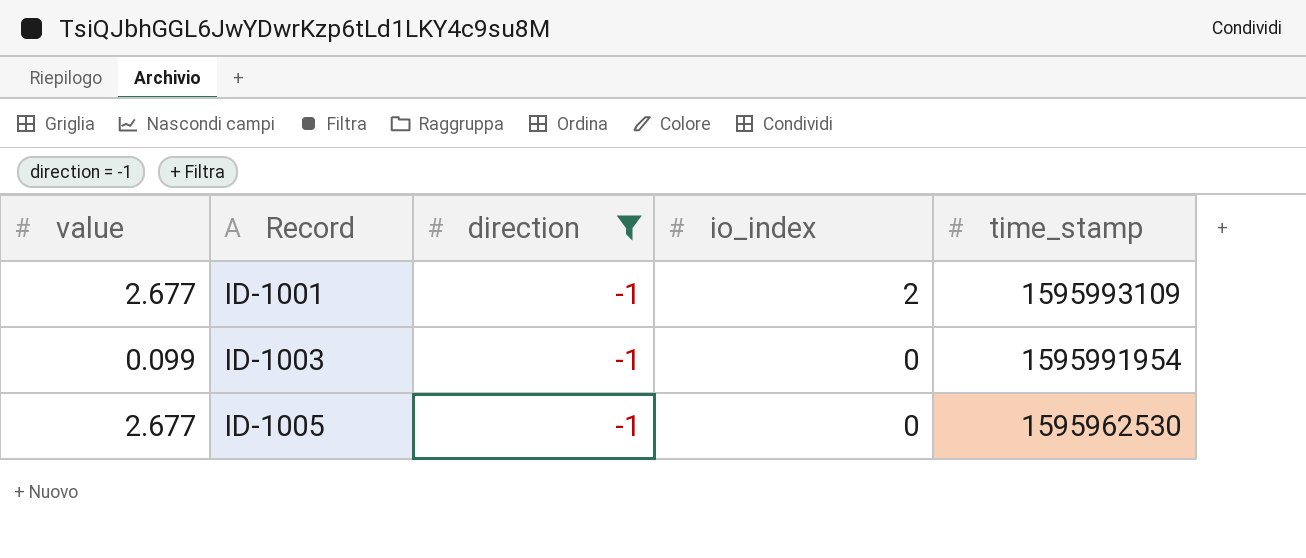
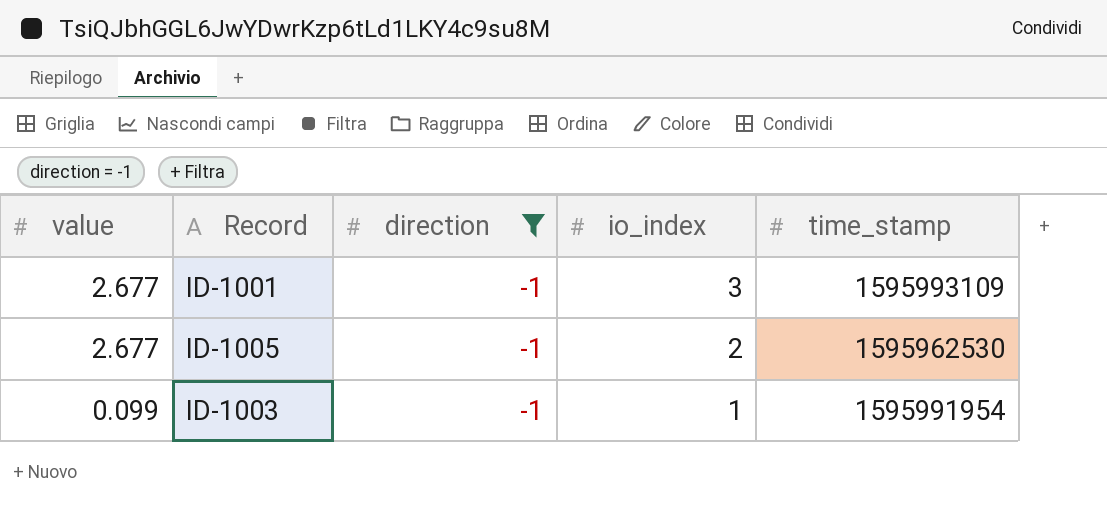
row order: Record ascending -> value descending
ID-1001 | io_index: 2 -> 3
ID-1005 | io_index: 0 -> 2
ID-1003 | io_index: 0 -> 1

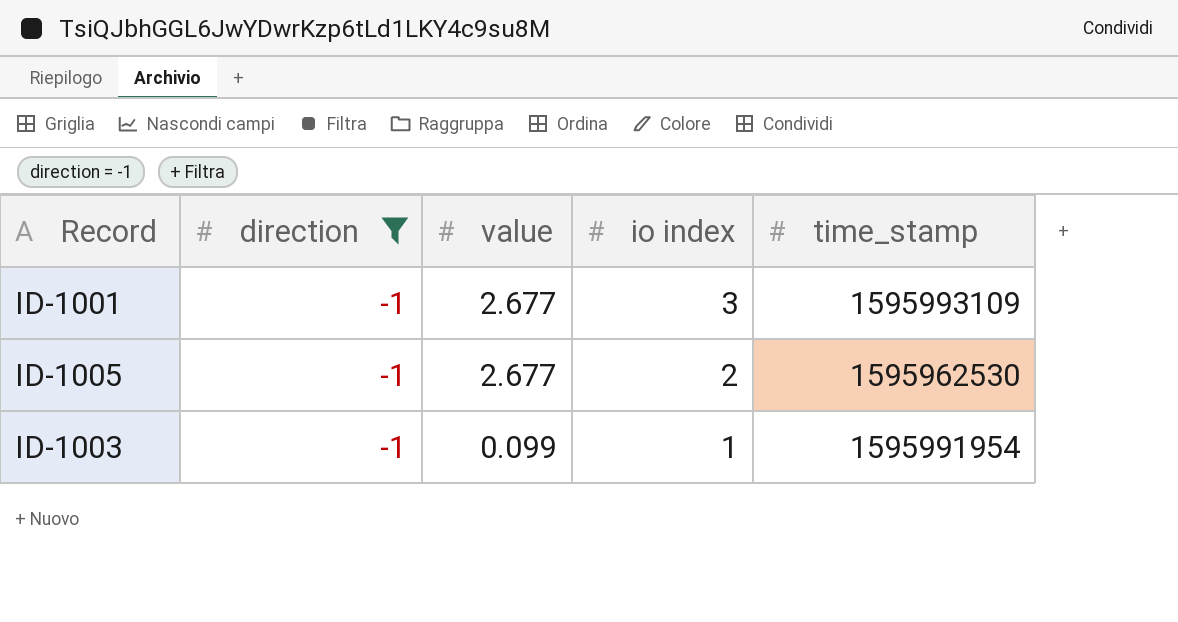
column value | position: 1 -> 3
column name: io_index -> io index

